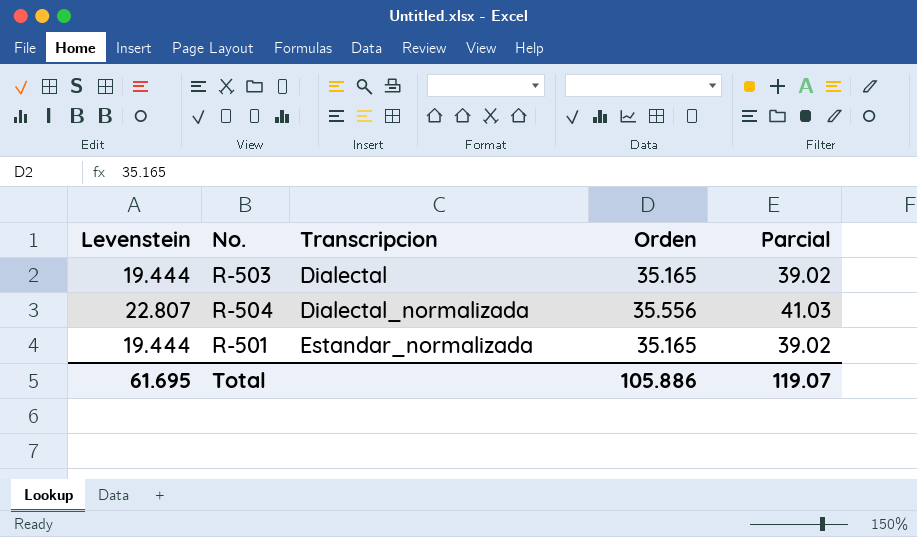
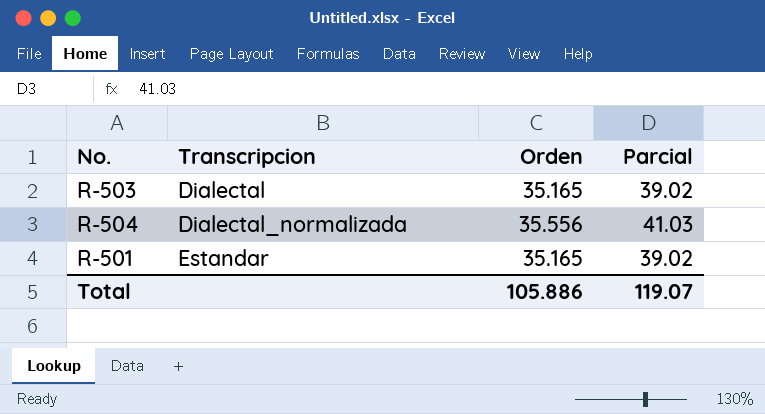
column Levenstein | position: 1 -> none
R-501 | Transcripcion: Estandar_normalizada -> Estandar

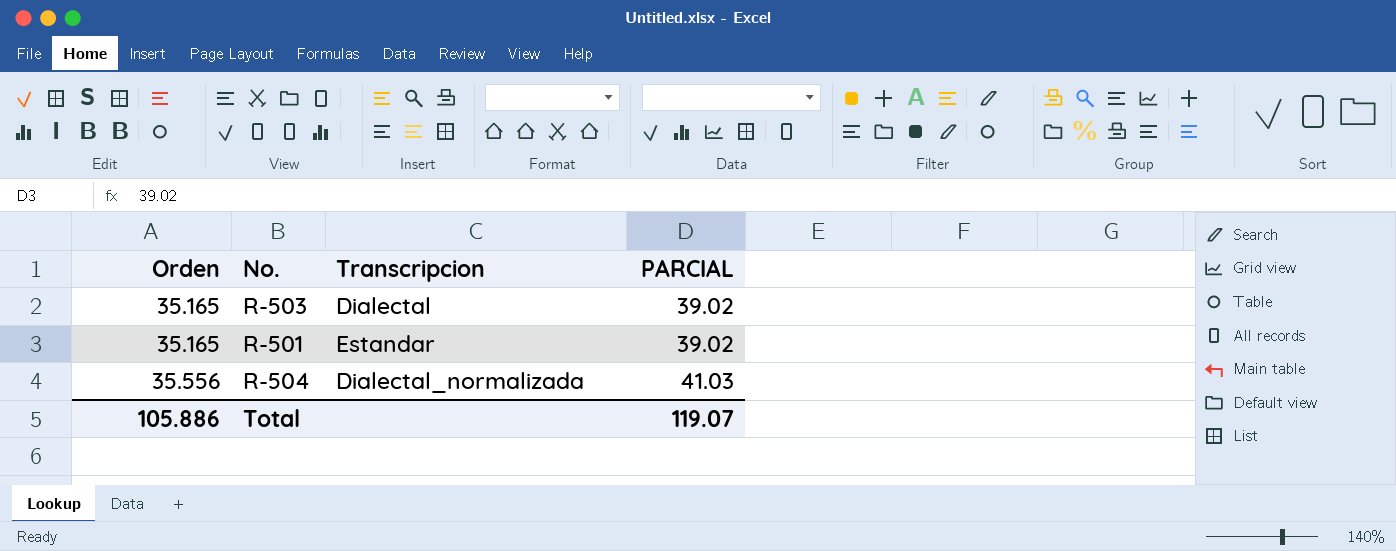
row order: Transcripcion ascending -> Orden ascending
column Orden | position: 3 -> 1
column name: Parcial -> PARCIAL

